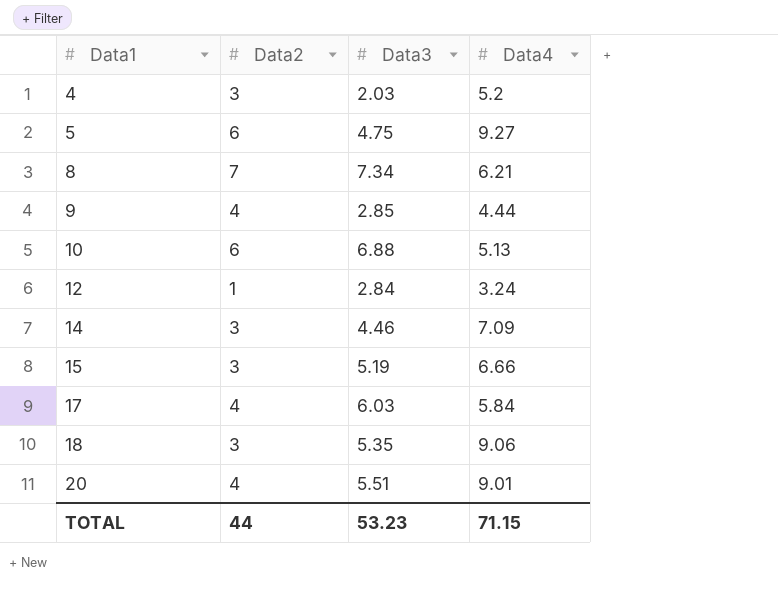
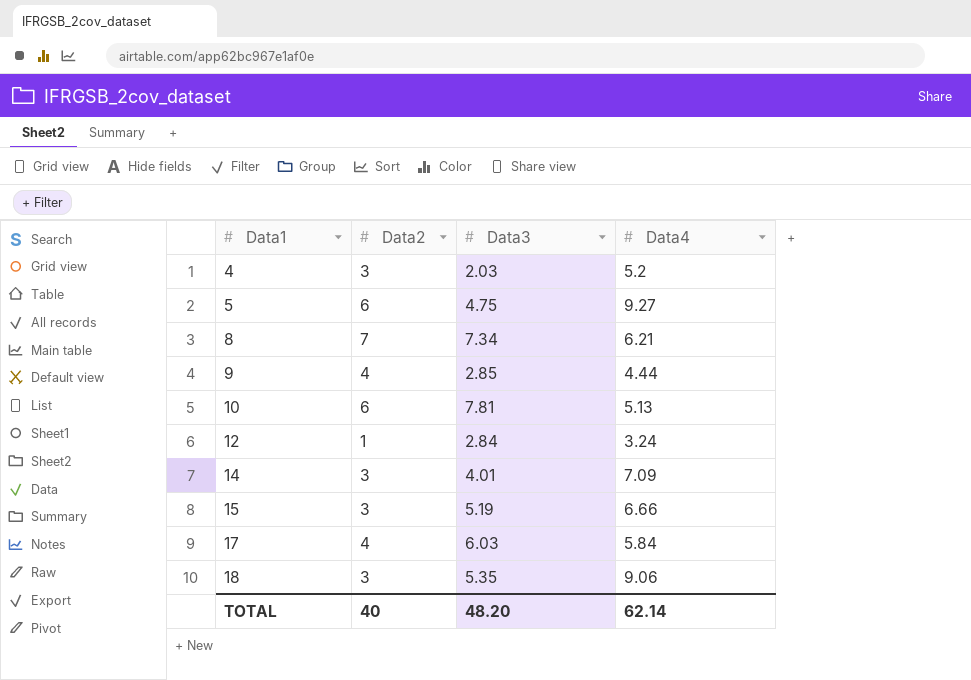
row 20: 4 | 5.51 | 9.01 -> none
10 | Data3: 6.88 -> 7.81
14 | Data3: 4.46 -> 4.01
TOTAL | Data2: 44 -> 40
TOTAL | Data3: 53.23 -> 48.20
TOTAL | Data4: 71.15 -> 62.14

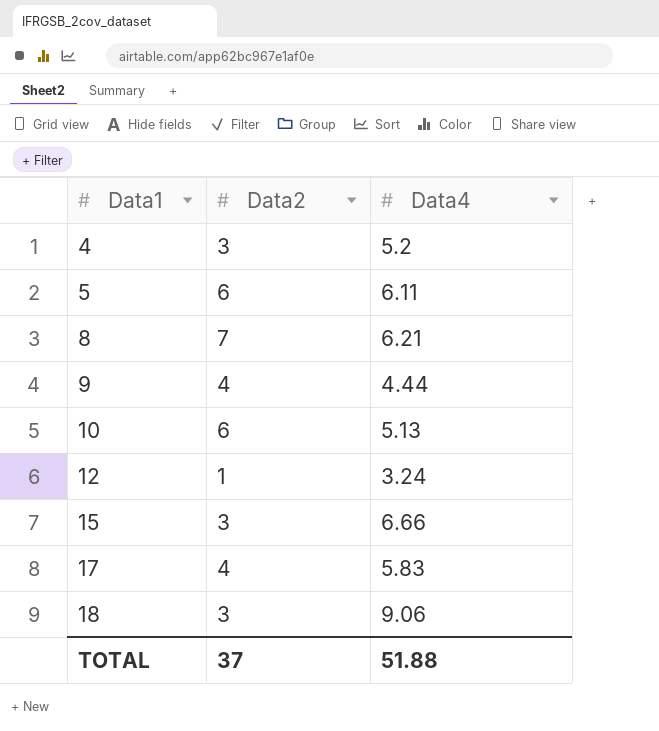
column Data3 | position: 3 -> none
row 14: 3 | 4.01 | 7.09 -> none
5 | Data4: 9.27 -> 6.11
17 | Data4: 5.84 -> 5.83
TOTAL | Data2: 40 -> 37
TOTAL | Data4: 62.14 -> 51.88

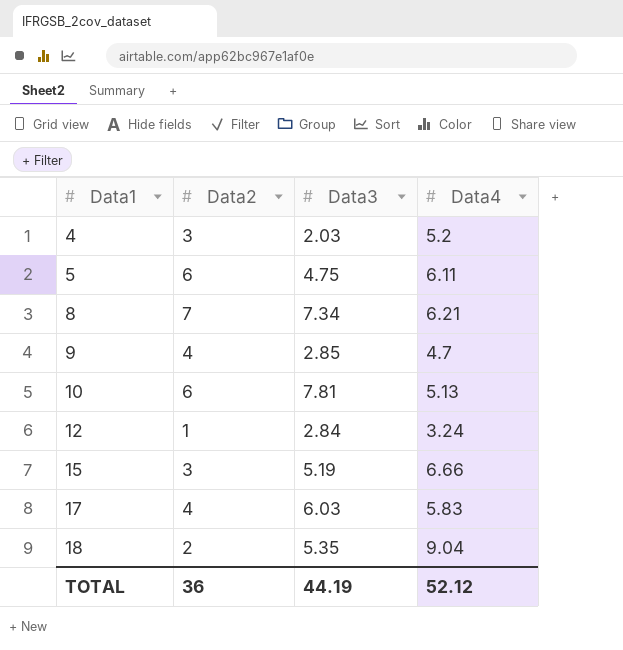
column Data3 | position: none -> 3
9 | Data4: 4.44 -> 4.7
18 | Data2: 3 -> 2
18 | Data4: 9.06 -> 9.04
TOTAL | Data2: 37 -> 36
TOTAL | Data4: 51.88 -> 52.12

